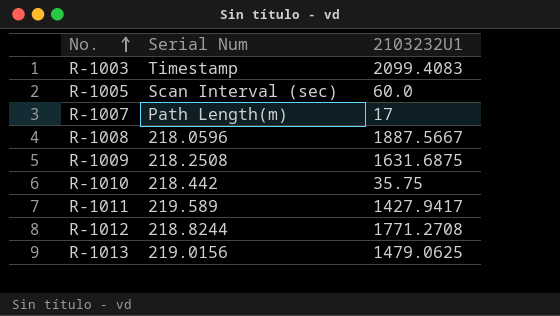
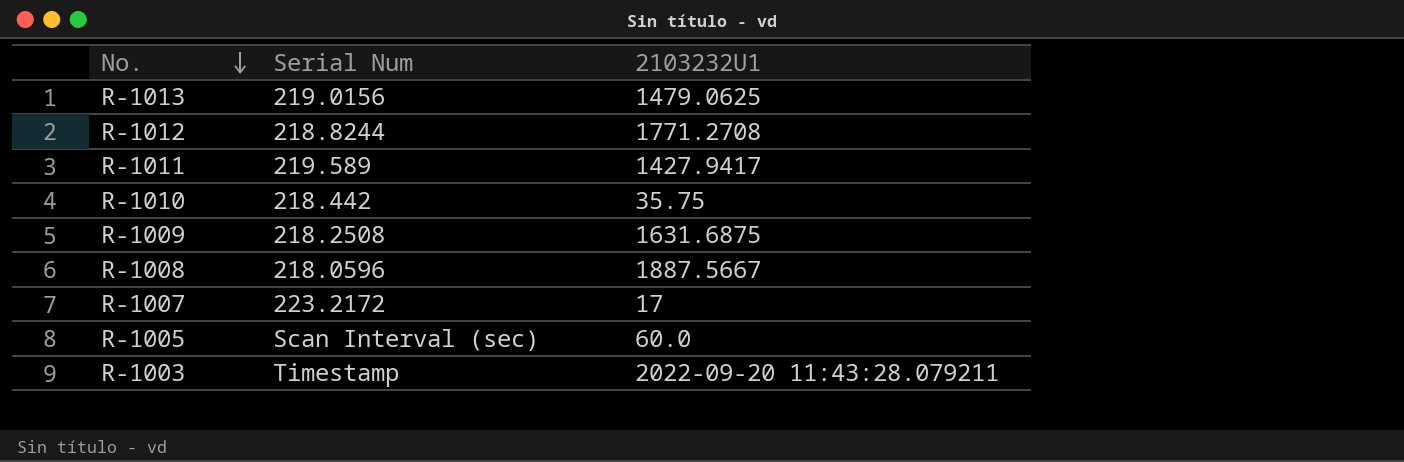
row order: No. ascending -> No. descending
R-1007 | Serial Num: Path Length(m) -> 223.2172
R-1003 | 2103232U1: 2099.4083 -> 2022-09-20 11:43:28.079211

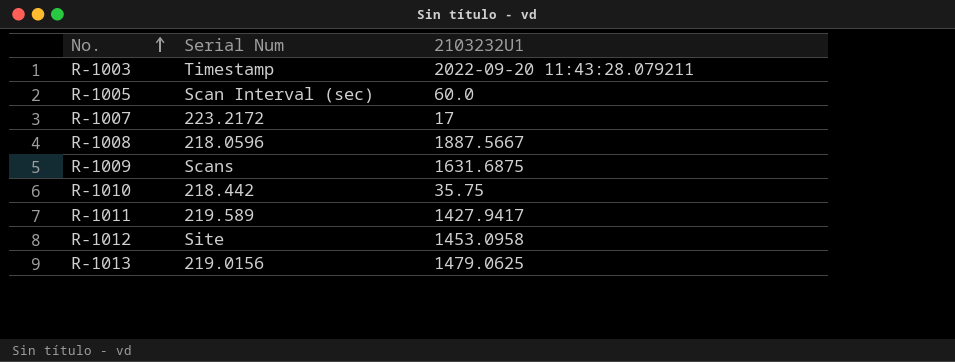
row order: No. descending -> No. ascending
R-1009 | Serial Num: 218.2508 -> Scans
R-1012 | Serial Num: 218.8244 -> Site
R-1012 | 2103232U1: 1771.2708 -> 1453.0958

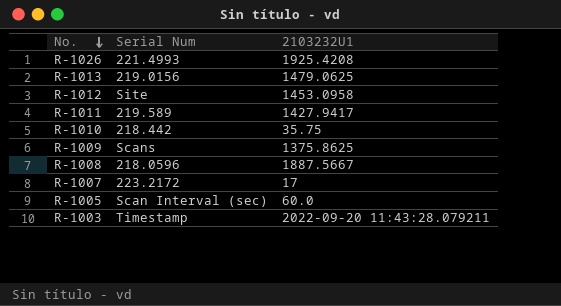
row order: No. ascending -> No. descending
row R-1026: none -> 221.4993 | 1925.4208
R-1009 | 2103232U1: 1631.6875 -> 1375.8625

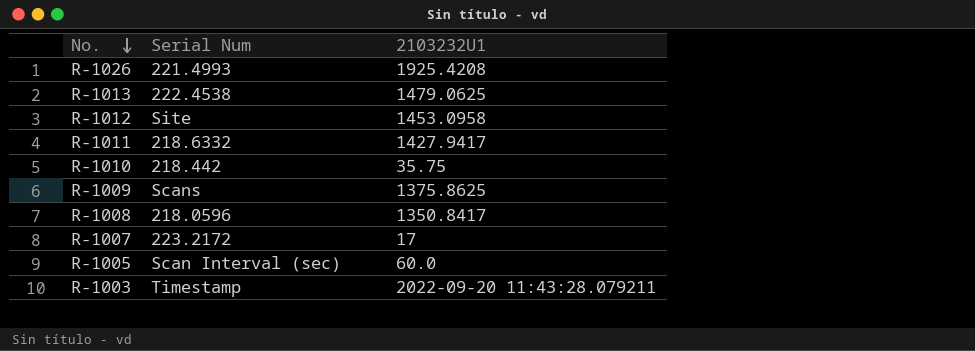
R-1013 | Serial Num: 219.0156 -> 222.4538
R-1011 | Serial Num: 219.589 -> 218.6332
R-1008 | 2103232U1: 1887.5667 -> 1350.8417

